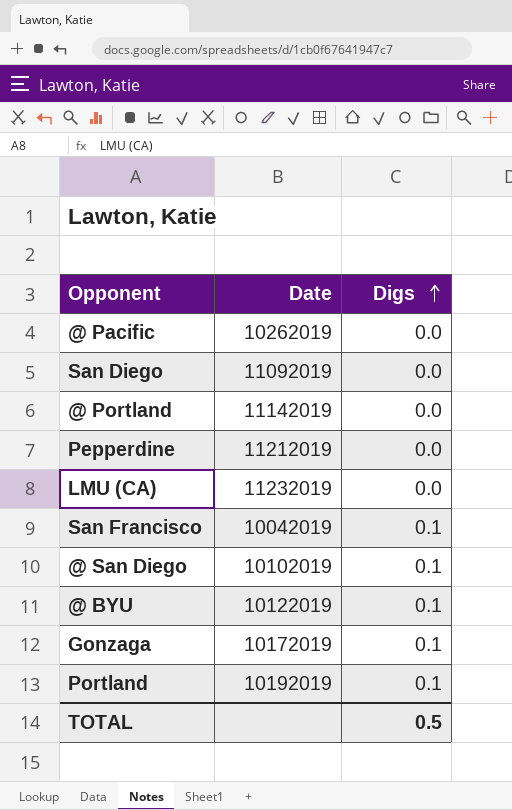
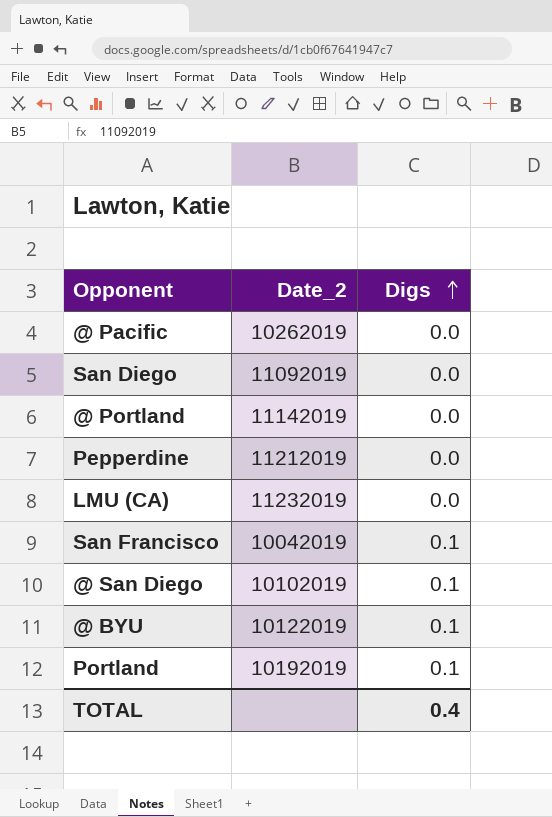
column name: Date -> Date_2
row Gonzaga: 10172019 | 0.1 -> none
TOTAL | Digs: 0.5 -> 0.4

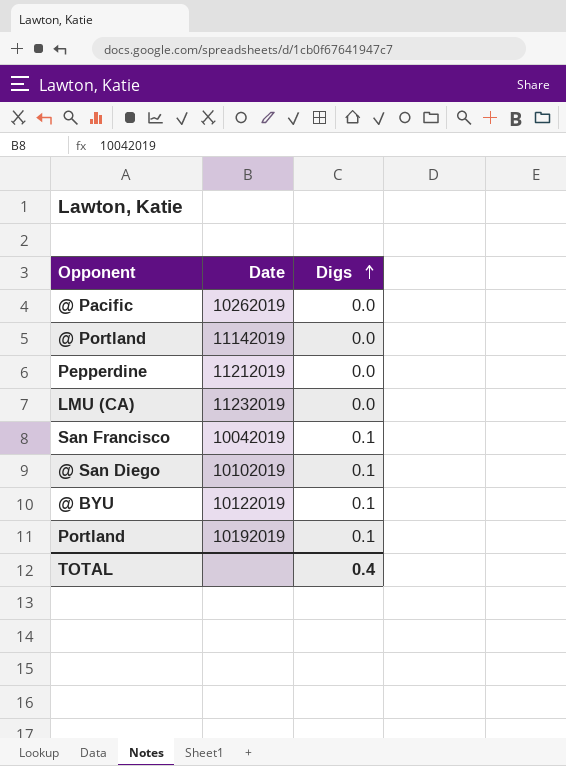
column name: Date_2 -> Date
row San Diego: 11092019 | 0.0 -> none

